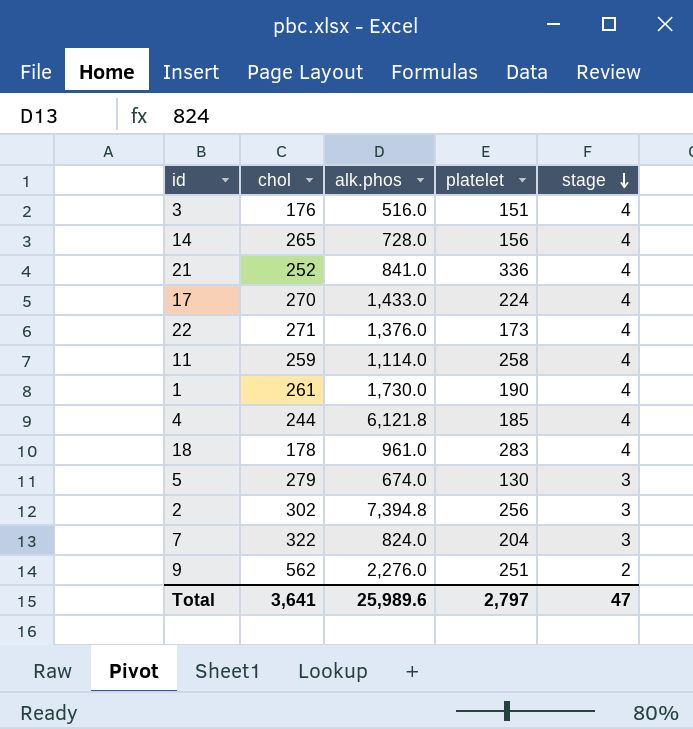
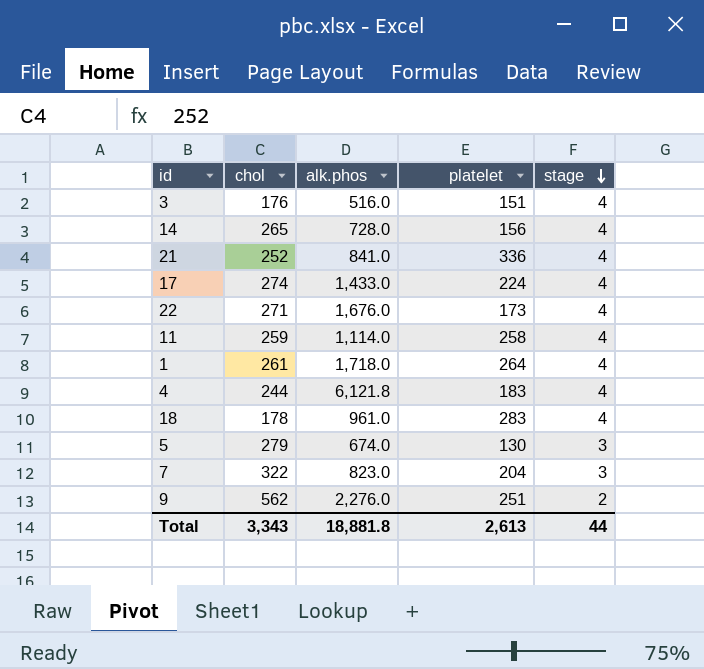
row 2: 302 | 7,394.8 | 256 | 3 -> none
17 | chol: 270 -> 274
22 | alk.phos: 1,376.0 -> 1,676.0
1 | alk.phos: 1,730.0 -> 1,718.0
1 | platelet: 190 -> 264
4 | platelet: 185 -> 183
7 | alk.phos: 824.0 -> 823.0
Total | chol: 3,641 -> 3,343
Total | alk.phos: 25,989.6 -> 18,881.8
Total | platelet: 2,797 -> 2,613
Total | stage: 47 -> 44

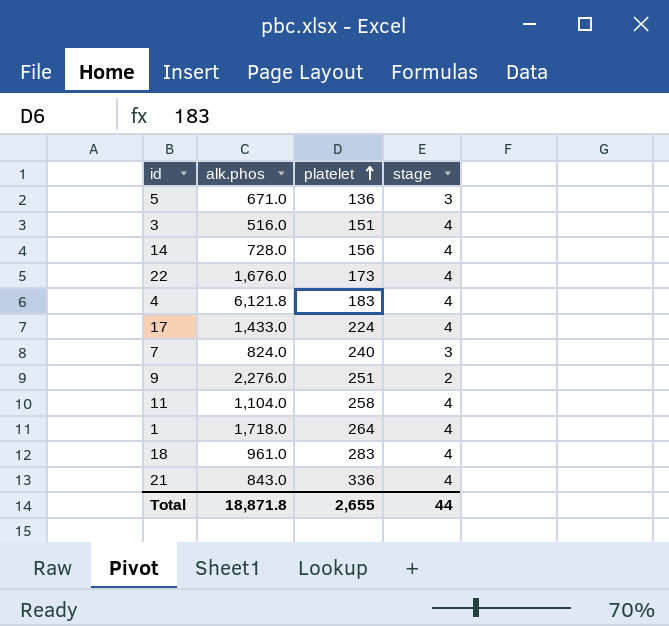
row order: stage descending -> platelet ascending
column chol | position: 2 -> none
5 | alk.phos: 674.0 -> 671.0
5 | platelet: 130 -> 136
7 | alk.phos: 823.0 -> 824.0
7 | platelet: 204 -> 240
11 | alk.phos: 1,114.0 -> 1,104.0
21 | alk.phos: 841.0 -> 843.0
Total | alk.phos: 18,881.8 -> 18,871.8
Total | platelet: 2,613 -> 2,655

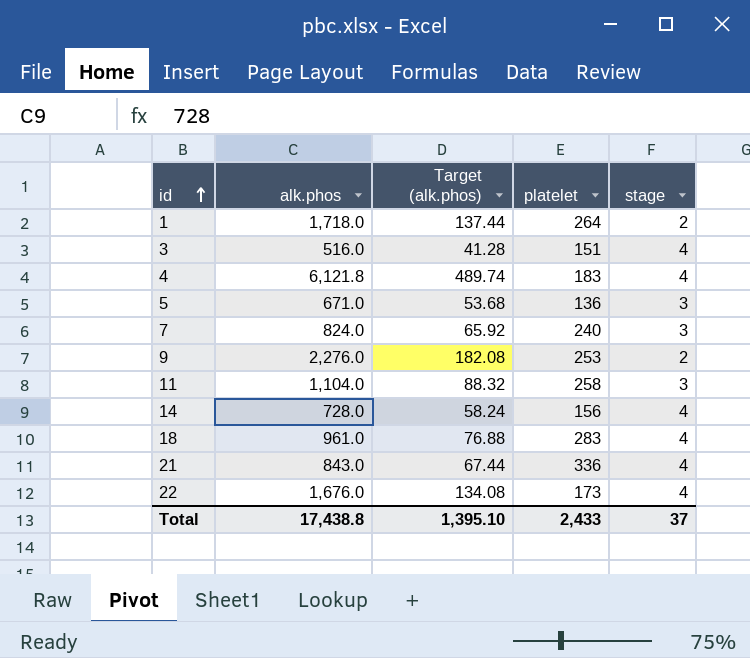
row order: platelet ascending -> id ascending
column Target (alk.phos) | formula: none -> [alk.phos] * 0.08
row 17: 1,433.0 | 224 | 4 -> none
1 | stage: 4 -> 2
9 | platelet: 251 -> 253
11 | stage: 4 -> 3
Total | alk.phos: 18,871.8 -> 17,438.8
Total | platelet: 2,655 -> 2,433
Total | stage: 44 -> 37

